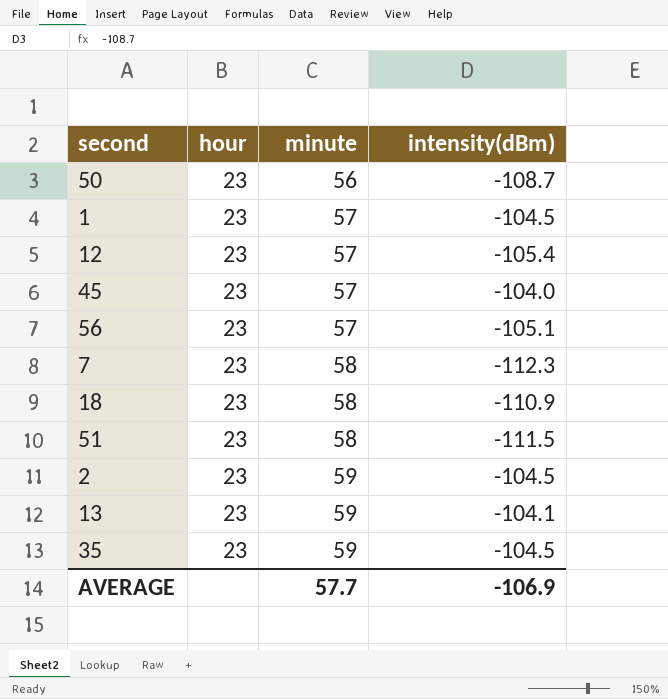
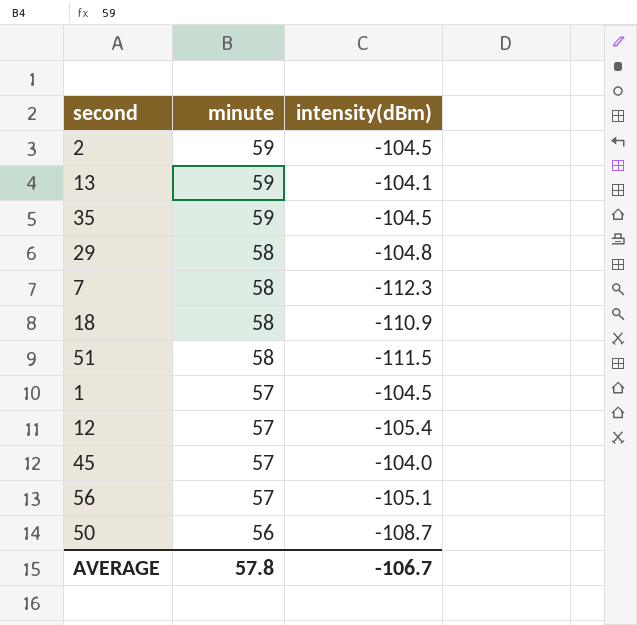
row order: minute ascending -> minute descending
column hour | position: 2 -> none
row 29: none -> 58 | -104.8
AVERAGE | minute: 57.7 -> 57.8
AVERAGE | intensity(dBm): -106.9 -> -106.7

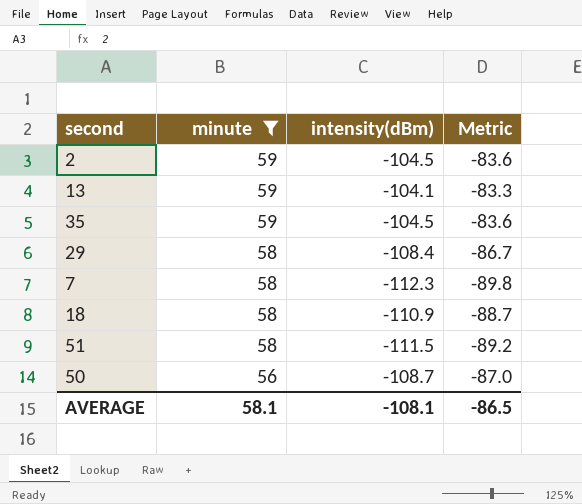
filter: none -> minute != 57
column Metric | formula: none -> [intensity(dBm)] * 0.8
29 | intensity(dBm): -104.8 -> -108.4
AVERAGE | minute: 57.8 -> 58.1
AVERAGE | intensity(dBm): -106.7 -> -108.1

